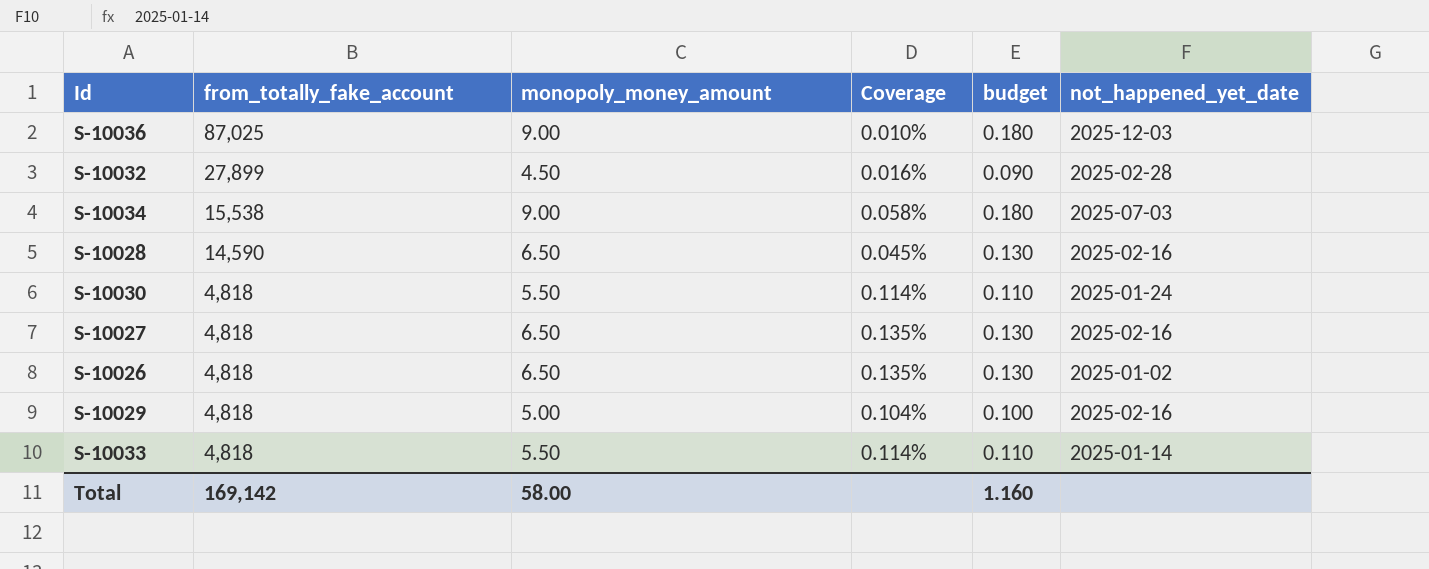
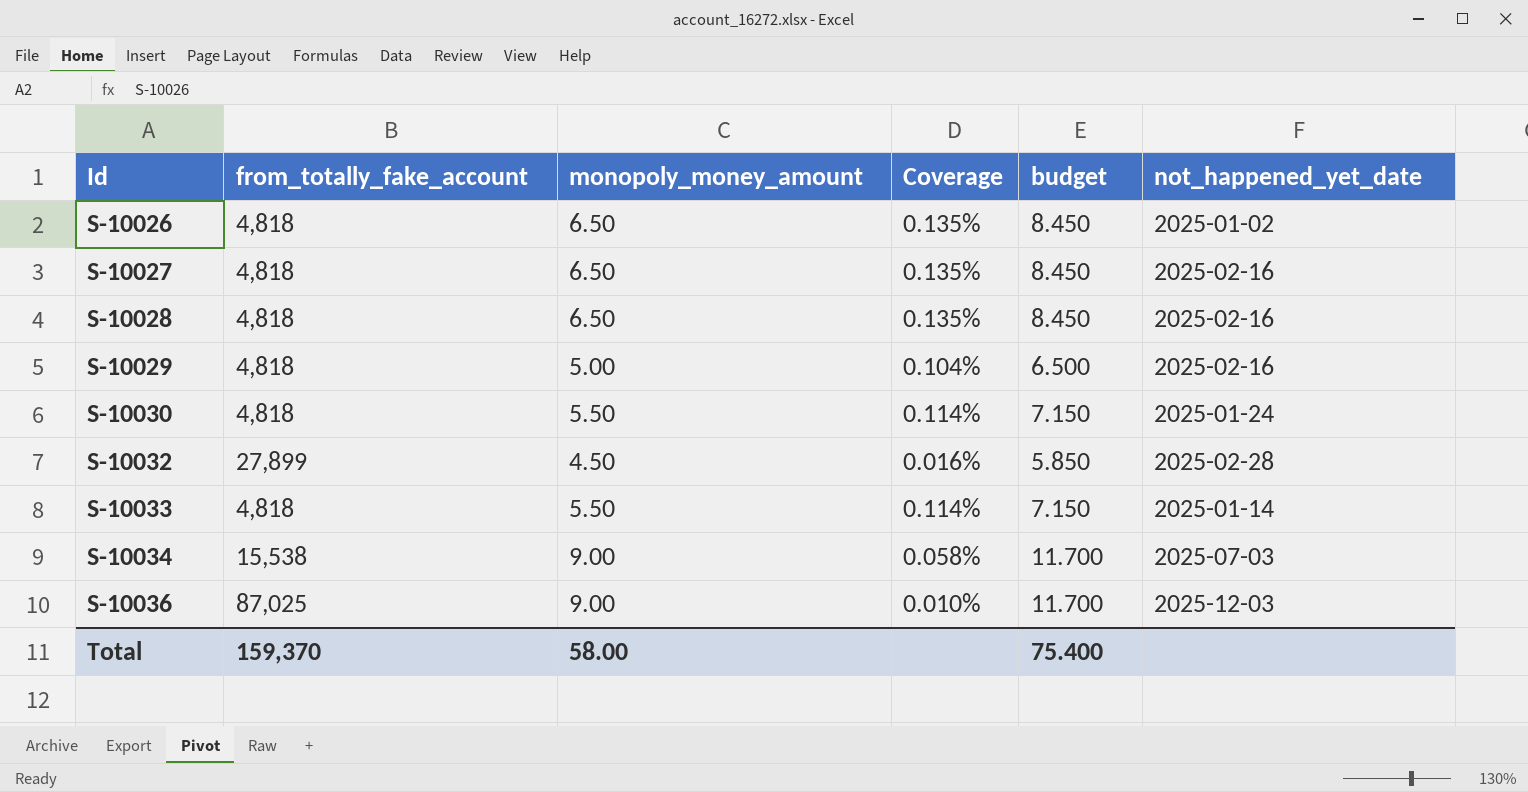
row order: from_totally_fake_account descending -> Id ascending
column budget | formula: [monopoly_money_amount] * 0.02 -> [monopoly_money_amount] * 1.3
S-10028 | from_totally_fake_account: 14,590 -> 4,818
S-10028 | Coverage: 0.045% -> 0.135%
Total | from_totally_fake_account: 169,142 -> 159,370
Total | budget: 1.160 -> 75.400

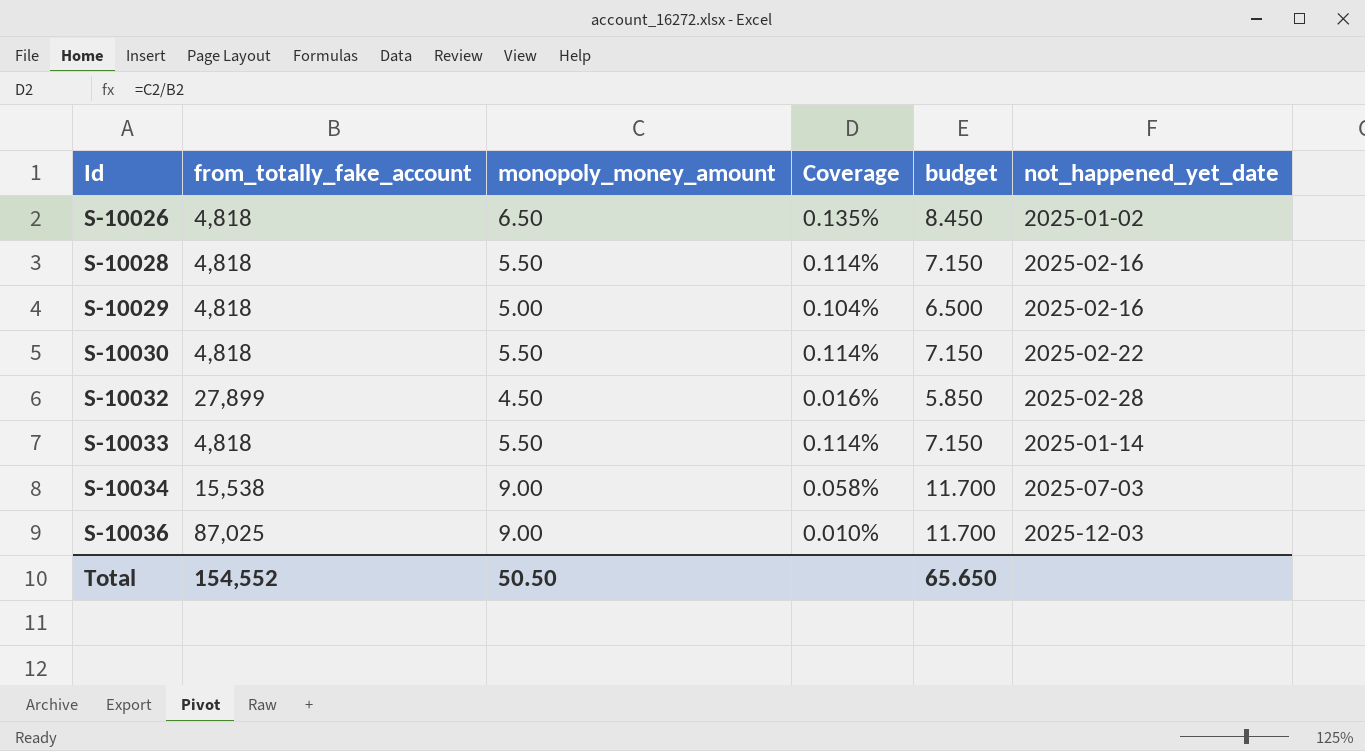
row S-10027: 4,818 | 6.50 | 0.135% | 8.450 | 2025-02-16 -> none
S-10028 | monopoly_money_amount: 6.50 -> 5.50
S-10028 | Coverage: 0.135% -> 0.114%
S-10028 | budget: 8.450 -> 7.150
S-10030 | not_happened_yet_date: 2025-01-24 -> 2025-02-22
Total | from_totally_fake_account: 159,370 -> 154,552
Total | monopoly_money_amount: 58.00 -> 50.50
Total | budget: 75.400 -> 65.650

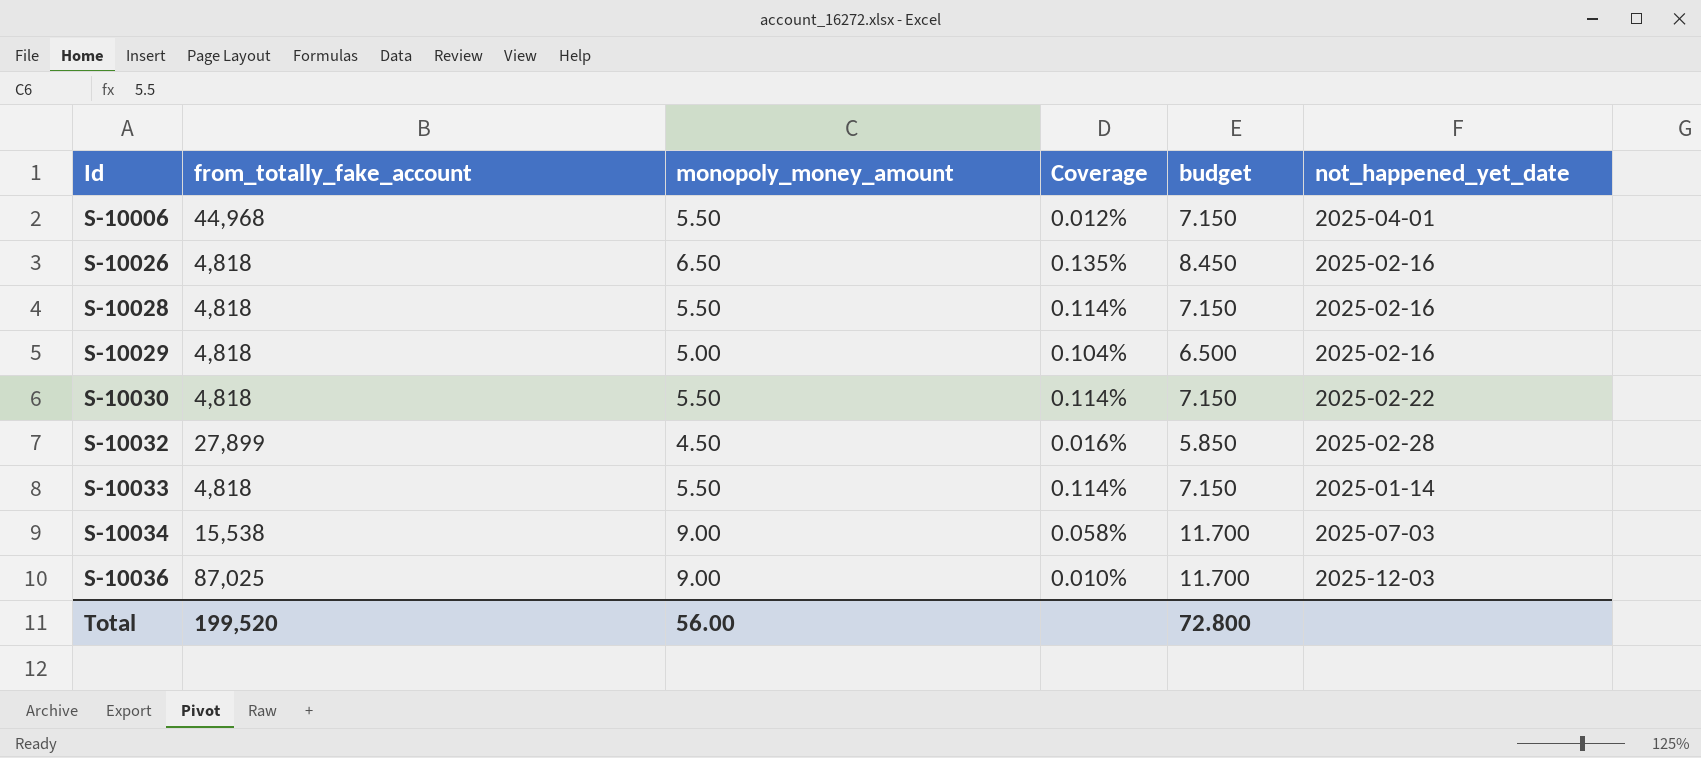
row S-10006: none -> 44,968 | 5.50 | 0.012% | 7.150 | 2025-04-01
S-10026 | not_happened_yet_date: 2025-01-02 -> 2025-02-16
Total | from_totally_fake_account: 154,552 -> 199,520
Total | monopoly_money_amount: 50.50 -> 56.00
Total | budget: 65.650 -> 72.800

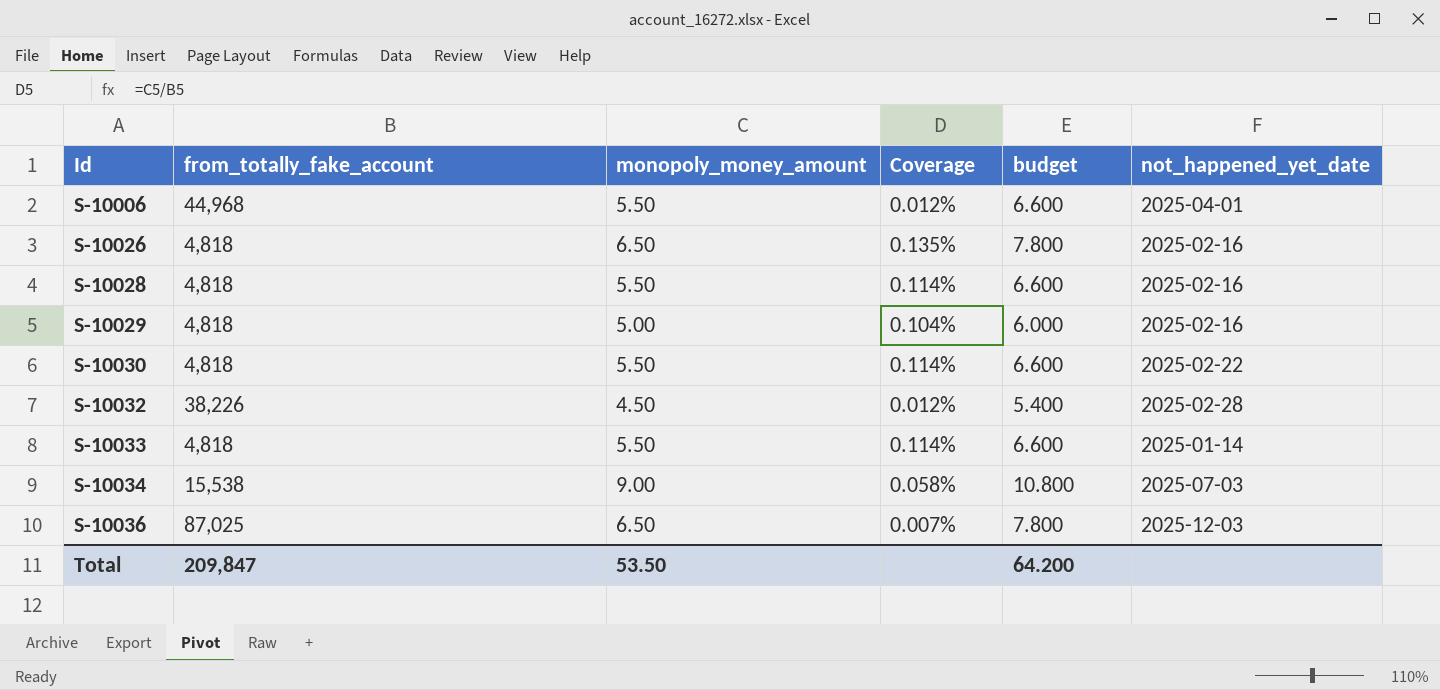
column budget | formula: [monopoly_money_amount] * 1.3 -> [monopoly_money_amount] * 1.2
S-10032 | from_totally_fake_account: 27,899 -> 38,226
S-10032 | Coverage: 0.016% -> 0.012%
S-10036 | monopoly_money_amount: 9.00 -> 6.50
S-10036 | Coverage: 0.010% -> 0.007%
Total | from_totally_fake_account: 199,520 -> 209,847
Total | monopoly_money_amount: 56.00 -> 53.50
Total | budget: 72.800 -> 64.200

